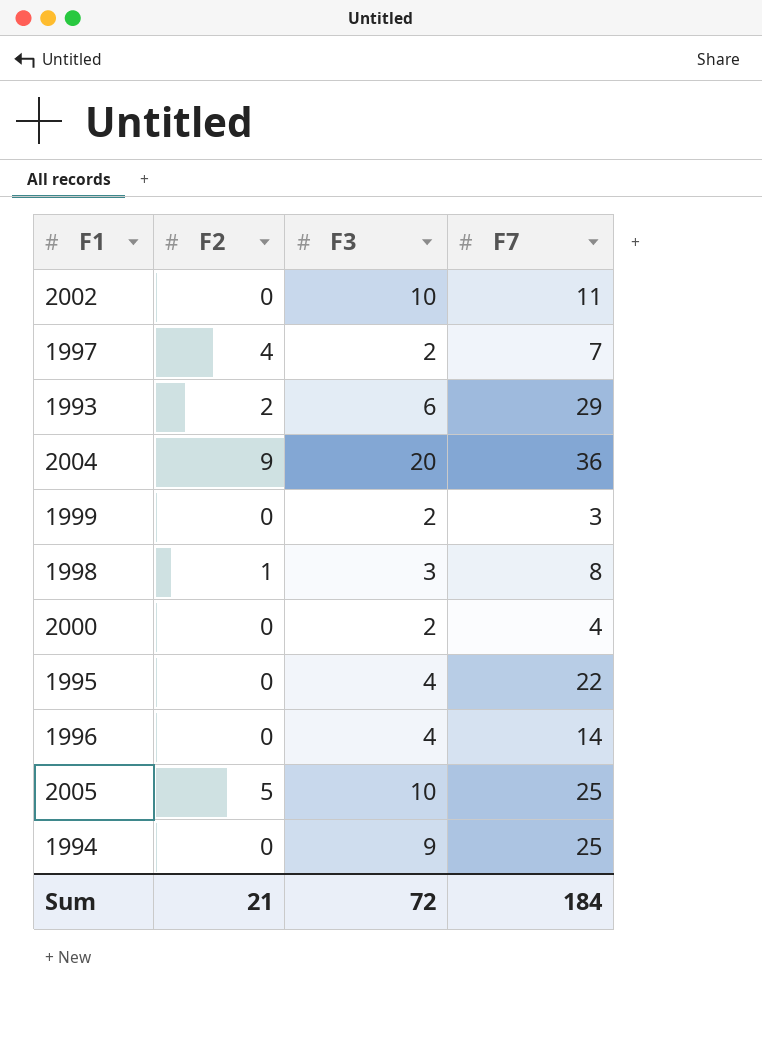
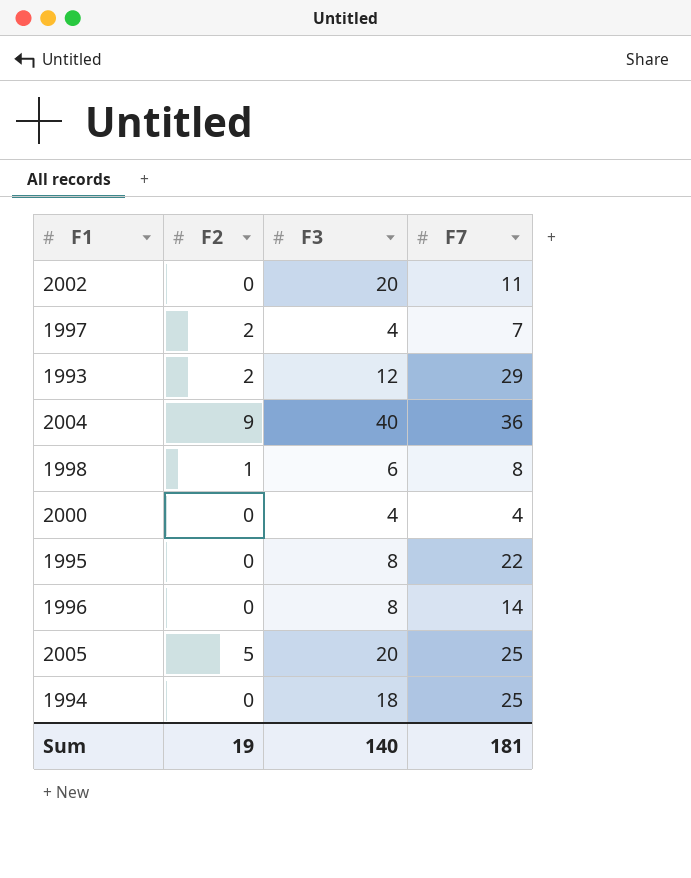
row 1999: 0 | 2 | 3 -> none
2002 | F3: 10 -> 20
1997 | F2: 4 -> 2
1997 | F3: 2 -> 4
1993 | F3: 6 -> 12
2004 | F3: 20 -> 40
1998 | F3: 3 -> 6
2000 | F3: 2 -> 4
1995 | F3: 4 -> 8
1996 | F3: 4 -> 8
2005 | F3: 10 -> 20
1994 | F3: 9 -> 18
Sum | F2: 21 -> 19
Sum | F3: 72 -> 140
Sum | F7: 184 -> 181

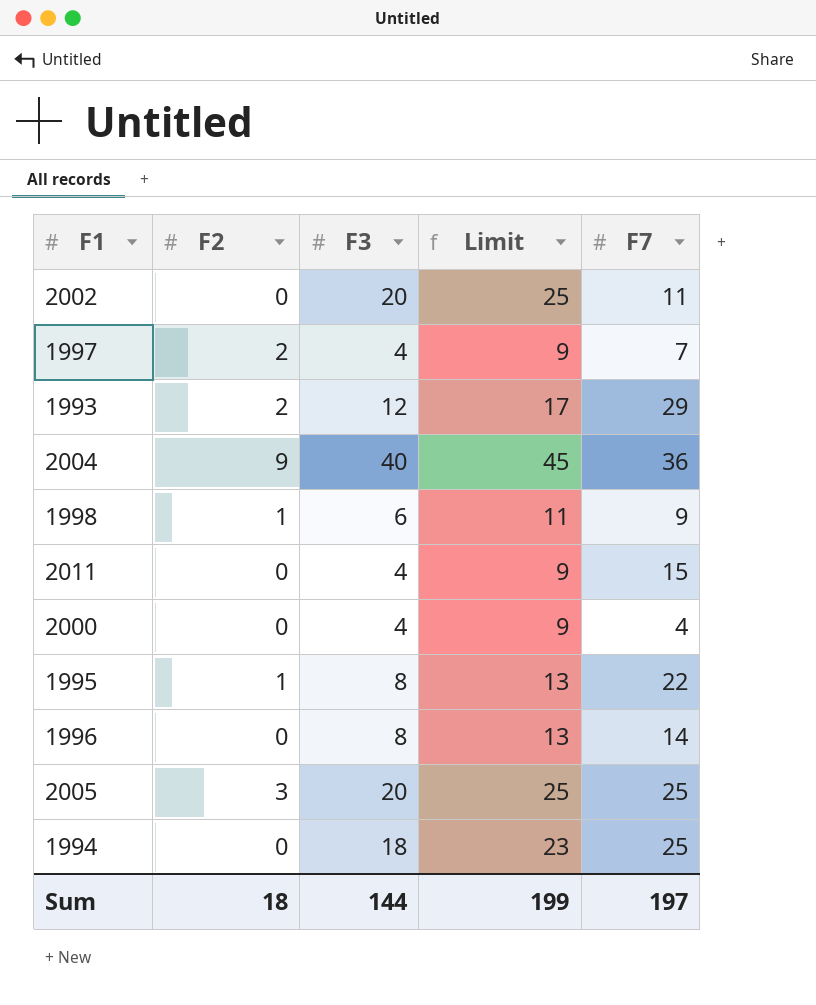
column Limit | formula: none -> [F3] + 5
1998 | F7: 8 -> 9
row 2011: none -> 0 | 4 | 9 | 15
1995 | F2: 0 -> 1
2005 | F2: 5 -> 3
Sum | F2: 19 -> 18
Sum | F3: 140 -> 144
Sum | F7: 181 -> 197

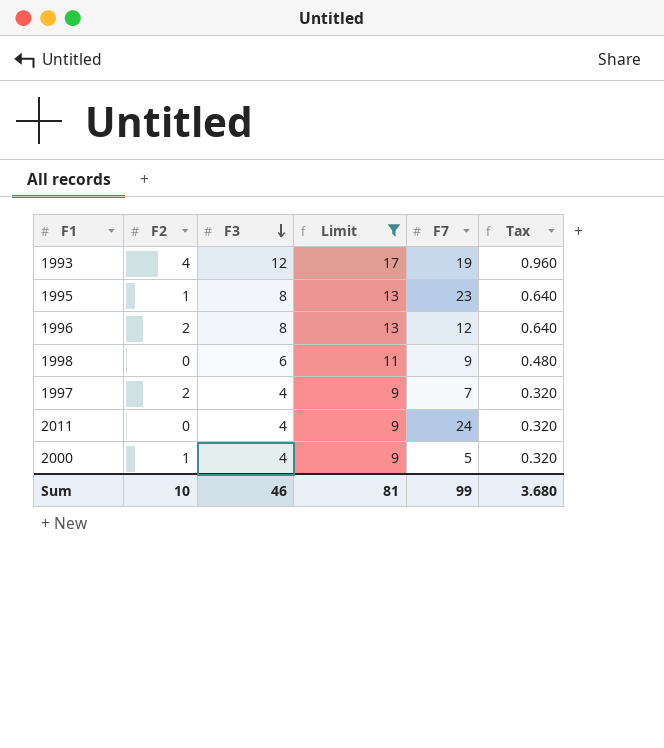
filter: none -> Limit <= 17
row order: none -> F3 descending
column Tax | formula: none -> [F3] * 0.08
1993 | F2: 2 -> 4
1993 | F7: 29 -> 19
1995 | F7: 22 -> 23
1996 | F2: 0 -> 2
1996 | F7: 14 -> 12
1998 | F2: 1 -> 0
2011 | F7: 15 -> 24
2000 | F2: 0 -> 1
2000 | F7: 4 -> 5
Sum | F2: 18 -> 10
Sum | F3: 144 -> 46
Sum | Limit: 199 -> 81
Sum | F7: 197 -> 99

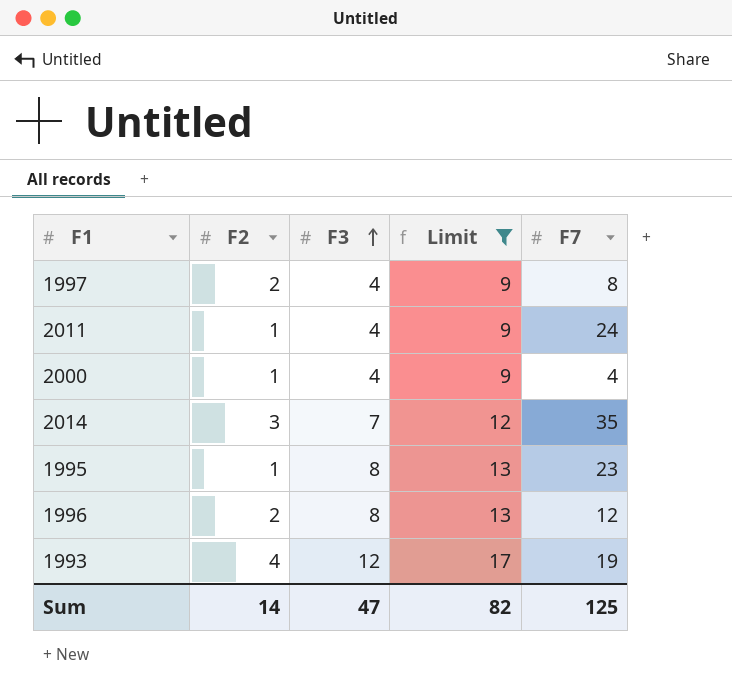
row order: F3 descending -> F3 ascending
column Tax | formula: [F3] * 0.08 -> none
row 1998: 0 | 6 | 11 | 9 | 0.480 -> none
1997 | F7: 7 -> 8
2011 | F2: 0 -> 1
2000 | F7: 5 -> 4
row 2014: none -> 3 | 7 | 12 | 35
Sum | F2: 10 -> 14
Sum | F3: 46 -> 47
Sum | Limit: 81 -> 82
Sum | F7: 99 -> 125

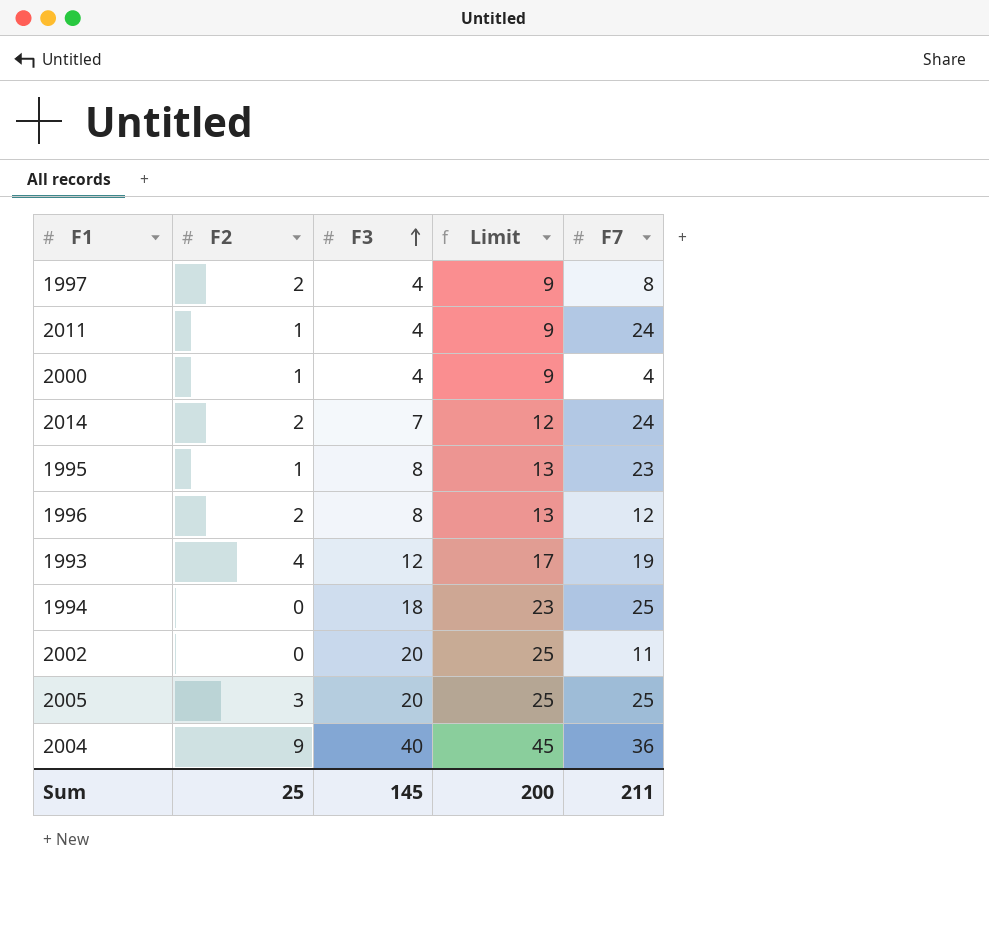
filter: Limit <= 17 -> none
2014 | F2: 3 -> 2
2014 | F7: 35 -> 24
Sum | F2: 14 -> 25
Sum | F3: 47 -> 145
Sum | Limit: 82 -> 200
Sum | F7: 125 -> 211

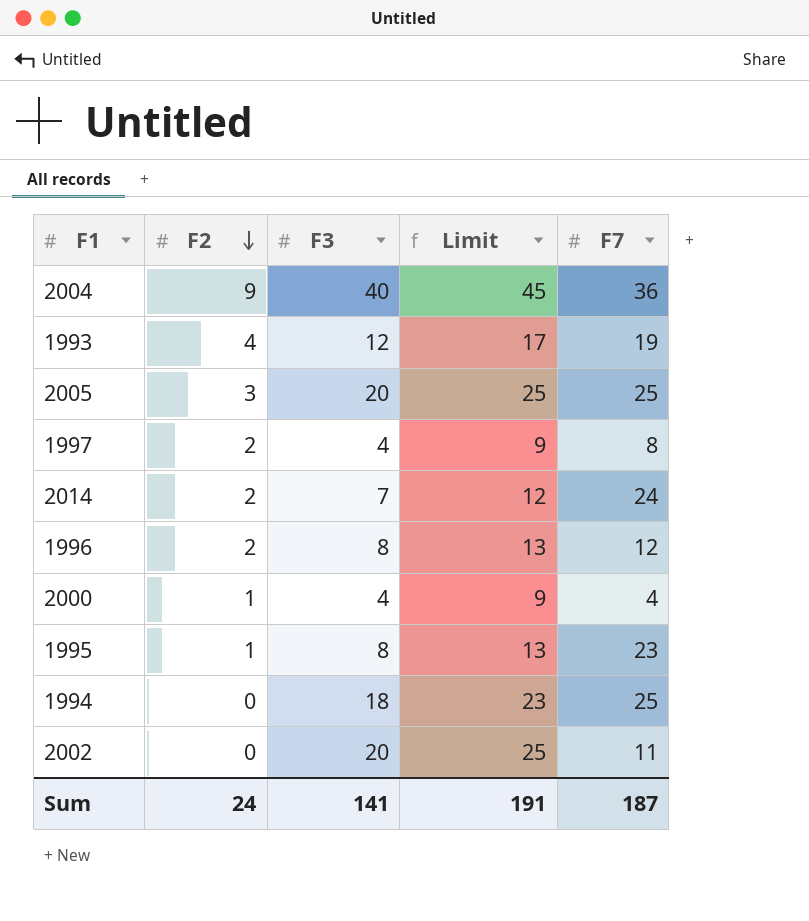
row order: F3 ascending -> F2 descending
row 2011: 1 | 4 | 9 | 24 -> none
Sum | F2: 25 -> 24
Sum | F3: 145 -> 141
Sum | Limit: 200 -> 191
Sum | F7: 211 -> 187

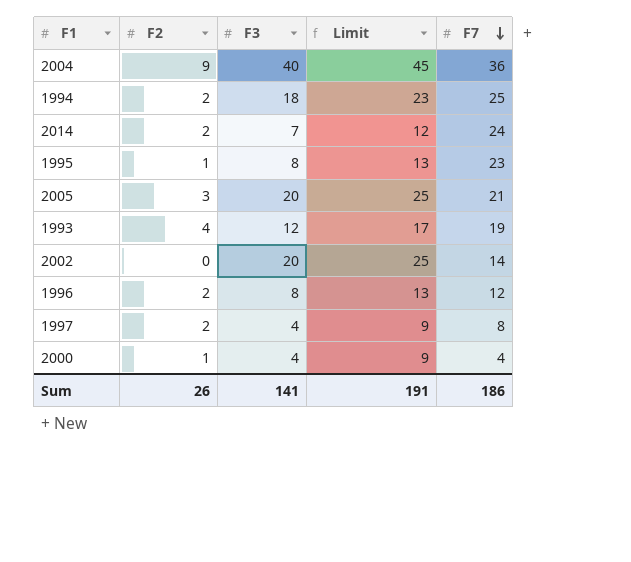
row order: F2 descending -> F7 descending
1994 | F2: 0 -> 2
2005 | F7: 25 -> 21
2002 | F7: 11 -> 14
Sum | F2: 24 -> 26
Sum | F7: 187 -> 186

